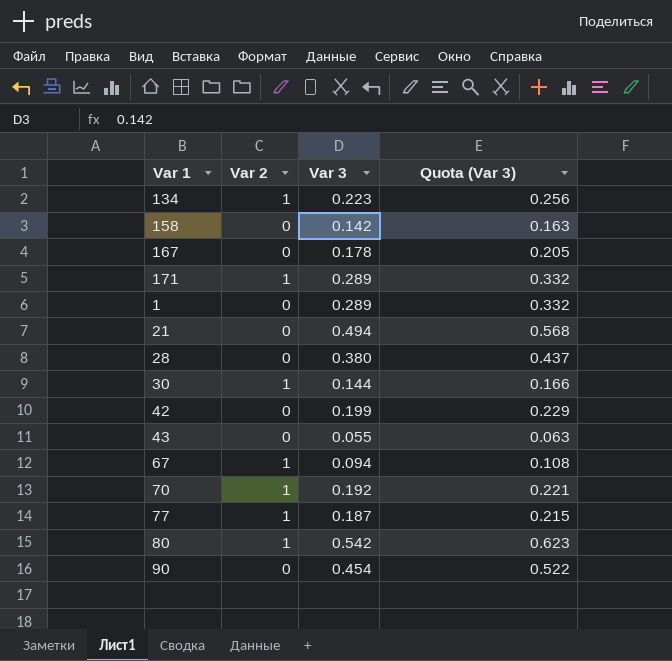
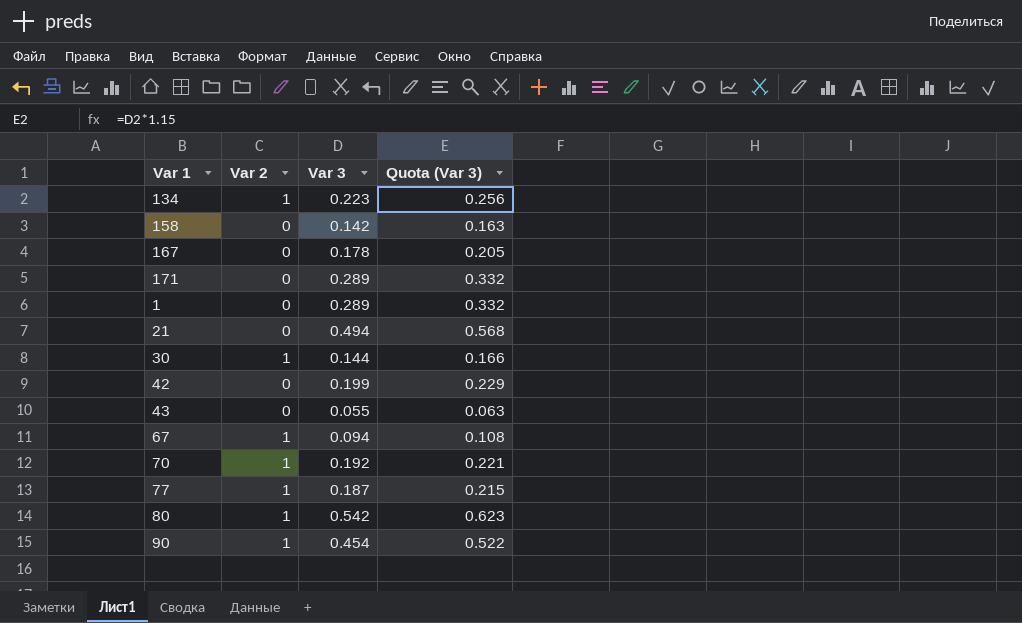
row 28: 0 | 0.380 | 0.437 -> none
171 | Var 2: 1 -> 0
90 | Var 2: 0 -> 1

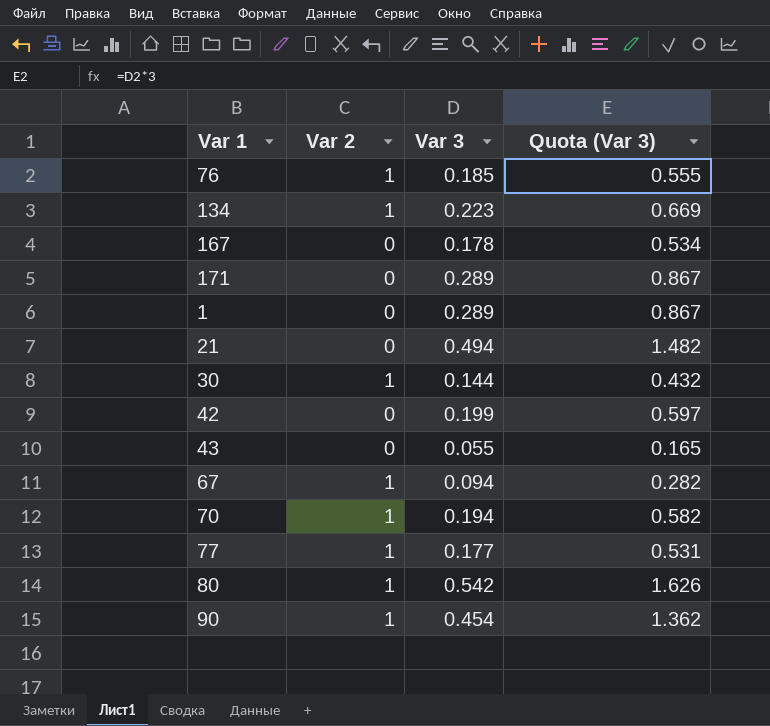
column Quota (Var 3) | formula: [Var 3] * 1.15 -> [Var 3] * 3
row 158: 0 | 0.142 | 0.163 -> none
row 76: none -> 1 | 0.185 | 0.555
70 | Var 3: 0.192 -> 0.194
77 | Var 3: 0.187 -> 0.177

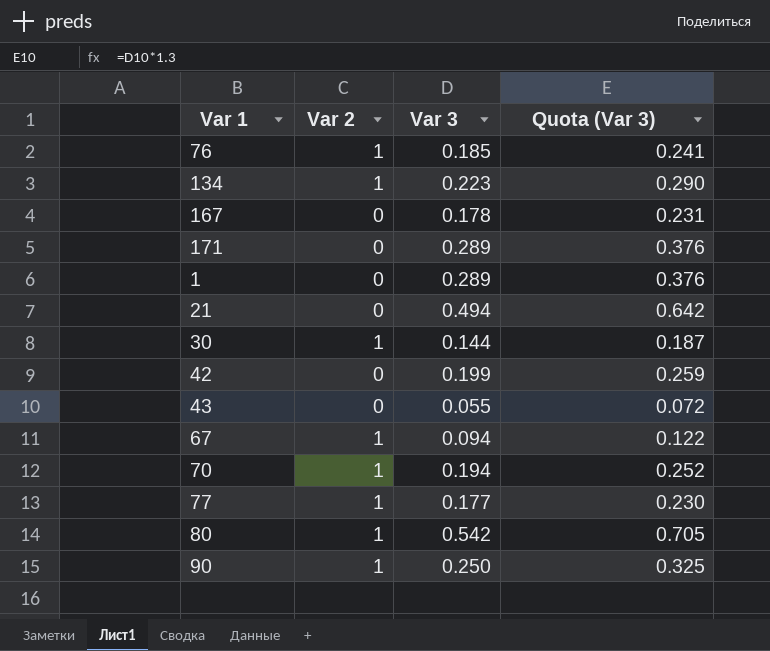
column Quota (Var 3) | formula: [Var 3] * 3 -> [Var 3] * 1.3
90 | Var 3: 0.454 -> 0.250

